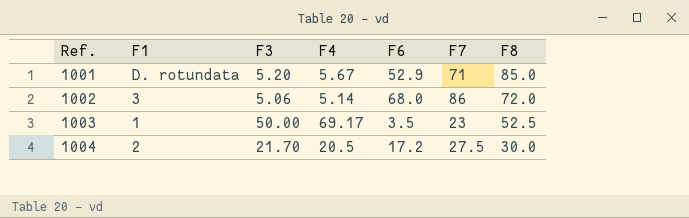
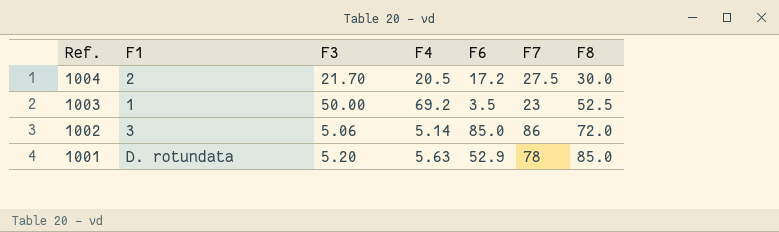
row order: Ref. ascending -> Ref. descending
1003 | F4: 69.17 -> 69.2
1002 | F6: 68.0 -> 85.0
1001 | F4: 5.67 -> 5.63
1001 | F7: 71 -> 78

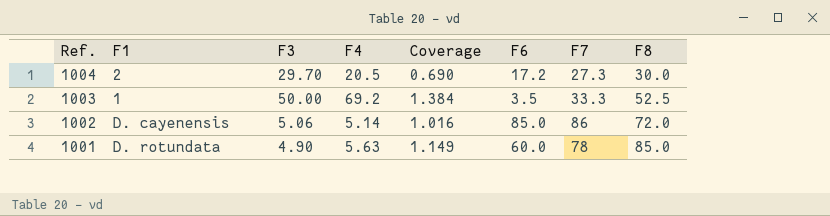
column Coverage | formula: none -> [F4] / [F3]
1004 | F3: 21.70 -> 29.70
1004 | F7: 27.5 -> 27.3
1003 | F7: 23 -> 33.3
1002 | F1: 3 -> D. cayenensis
1001 | F3: 5.20 -> 4.90
1001 | F6: 52.9 -> 60.0

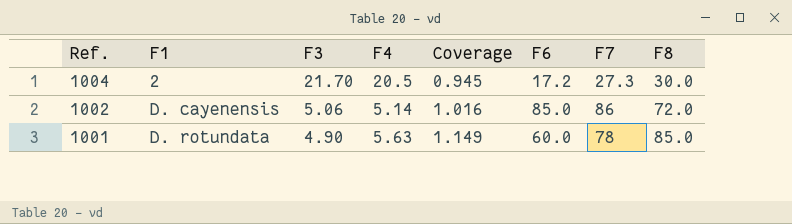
row 1003: 1 | 50.00 | 69.2 | 1.384 | 3.5 | 33.3 | 52.5 -> none
1004 | F3: 29.70 -> 21.70
1004 | Coverage: 0.690 -> 0.945

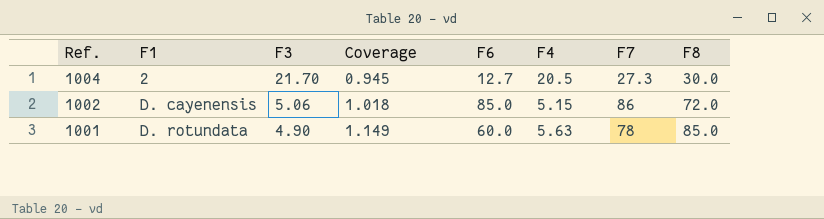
column F4 | position: 4 -> 6
1004 | F6: 17.2 -> 12.7
1002 | Coverage: 1.016 -> 1.018
1002 | F4: 5.14 -> 5.15

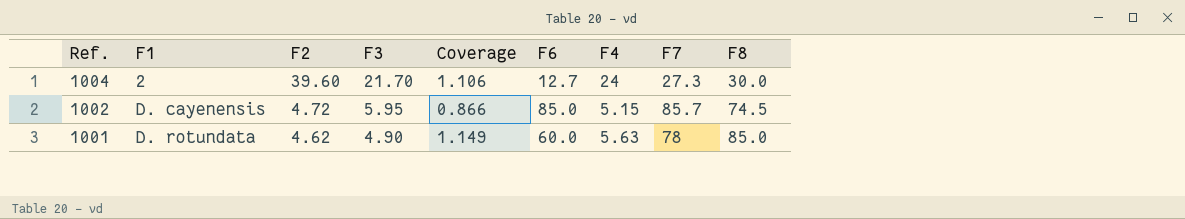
column F2 | position: none -> 3
1004 | Coverage: 0.945 -> 1.106
1004 | F4: 20.5 -> 24
1002 | F3: 5.06 -> 5.95
1002 | Coverage: 1.018 -> 0.866
1002 | F7: 86 -> 85.7
1002 | F8: 72.0 -> 74.5

